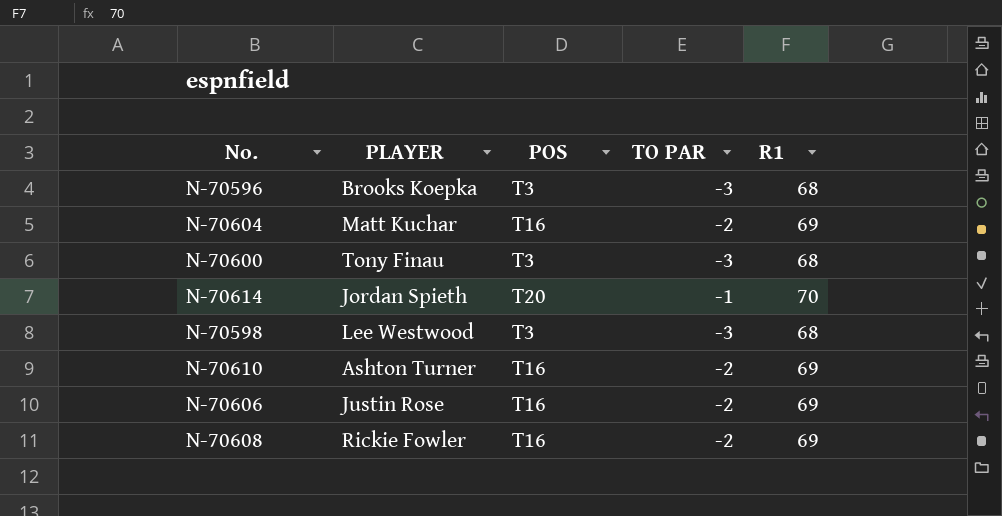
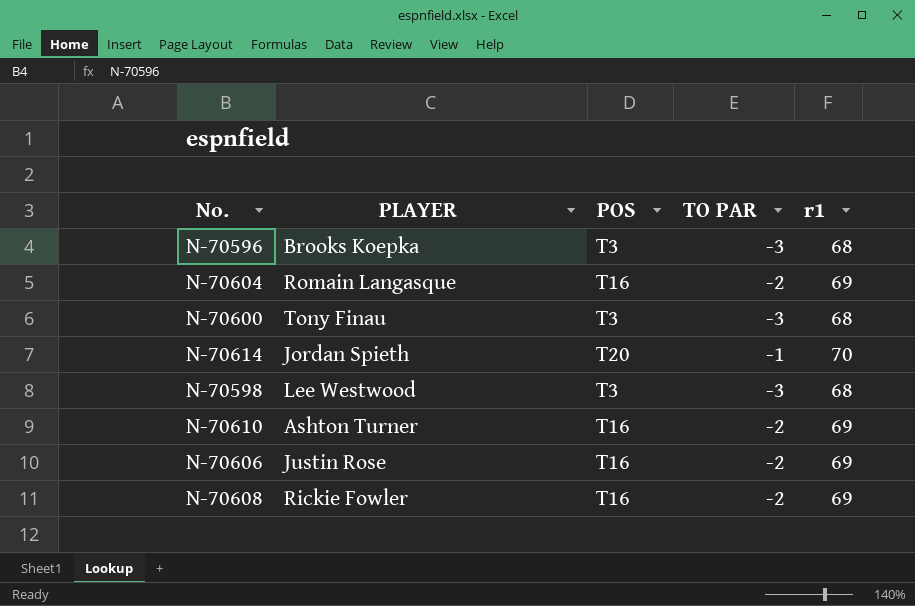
column name: R1 -> r1
N-70604 | PLAYER: Matt Kuchar -> Romain Langasque

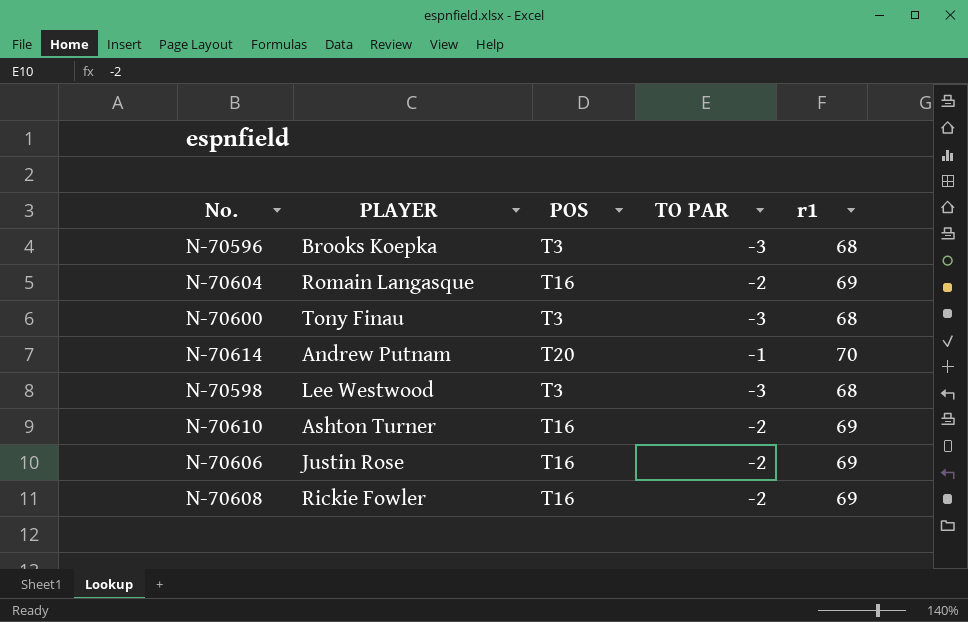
N-70614 | PLAYER: Jordan Spieth -> Andrew Putnam

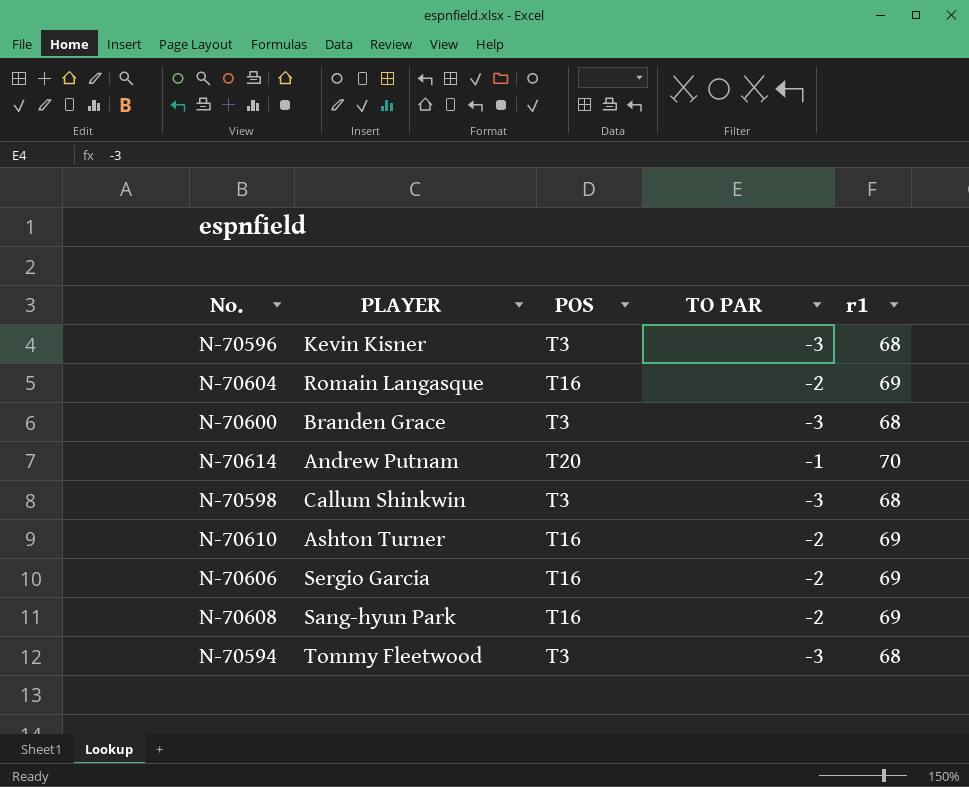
N-70596 | PLAYER: Brooks Koepka -> Kevin Kisner
N-70600 | PLAYER: Tony Finau -> Branden Grace
N-70598 | PLAYER: Lee Westwood -> Callum Shinkwin
N-70606 | PLAYER: Justin Rose -> Sergio Garcia
N-70608 | PLAYER: Rickie Fowler -> Sang-hyun Park
row N-70594: none -> Tommy Fleetwood | T3 | -3 | 68

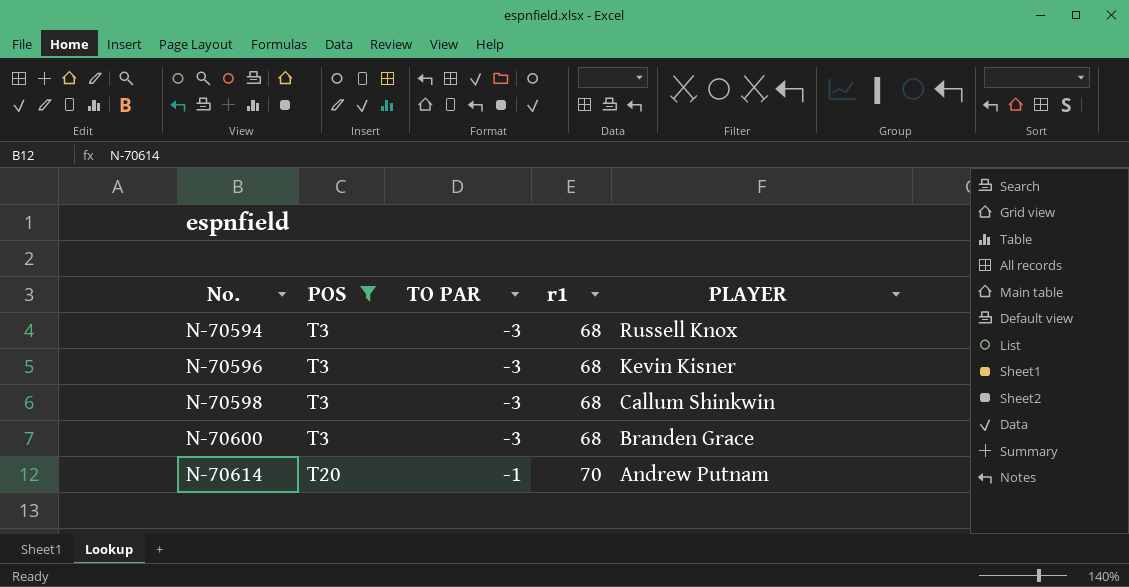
filter: none -> POS != T16
row order: none -> No. ascending
column PLAYER | position: 2 -> 5
N-70594 | PLAYER: Tommy Fleetwood -> Russell Knox

